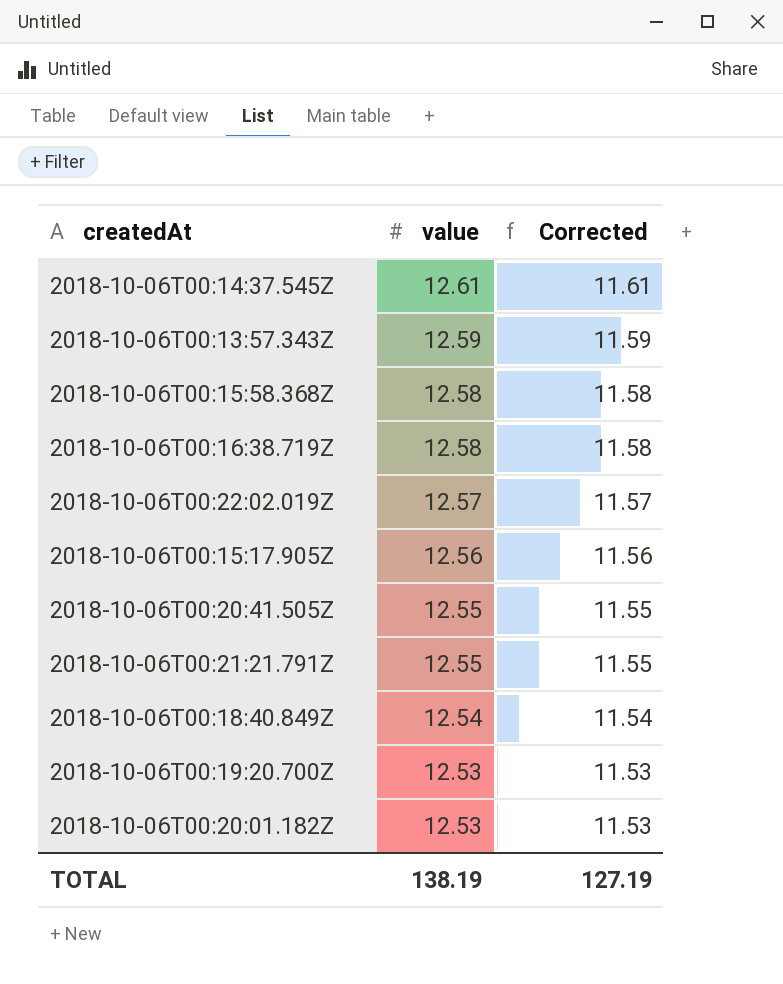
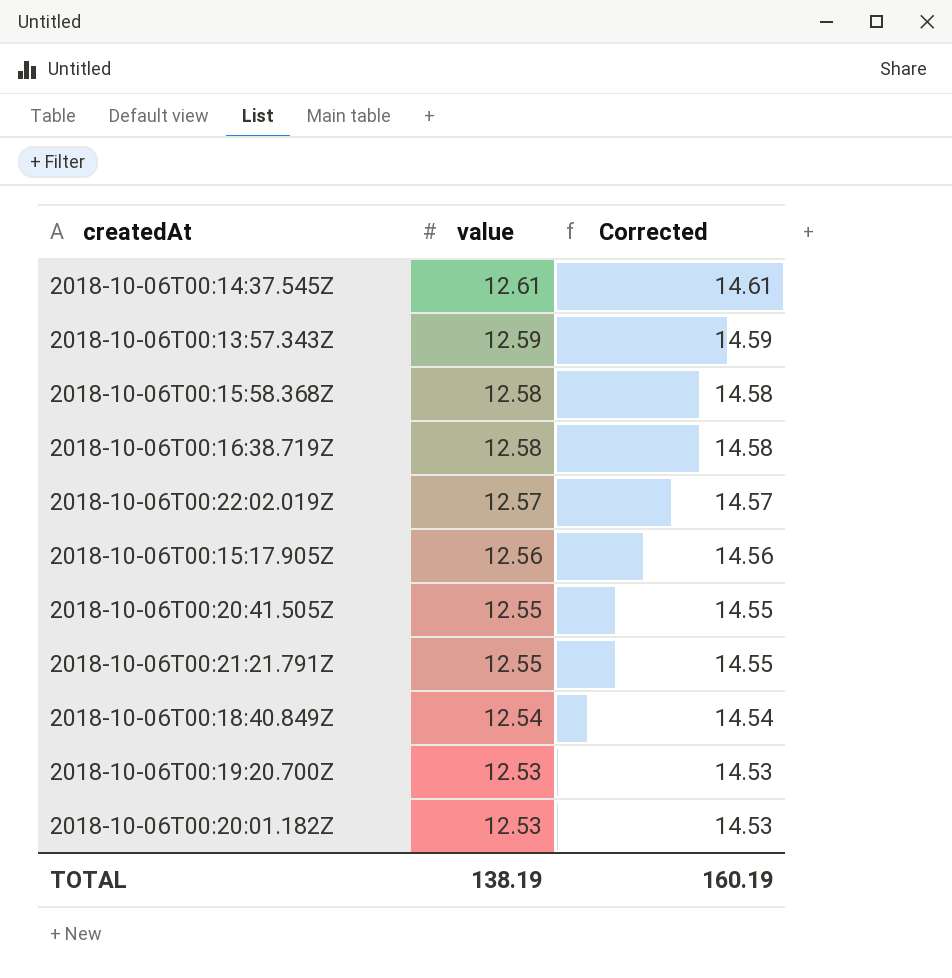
column Corrected | formula: [value] - 1 -> [value] + 2
TOTAL | Corrected: 127.19 -> 160.19

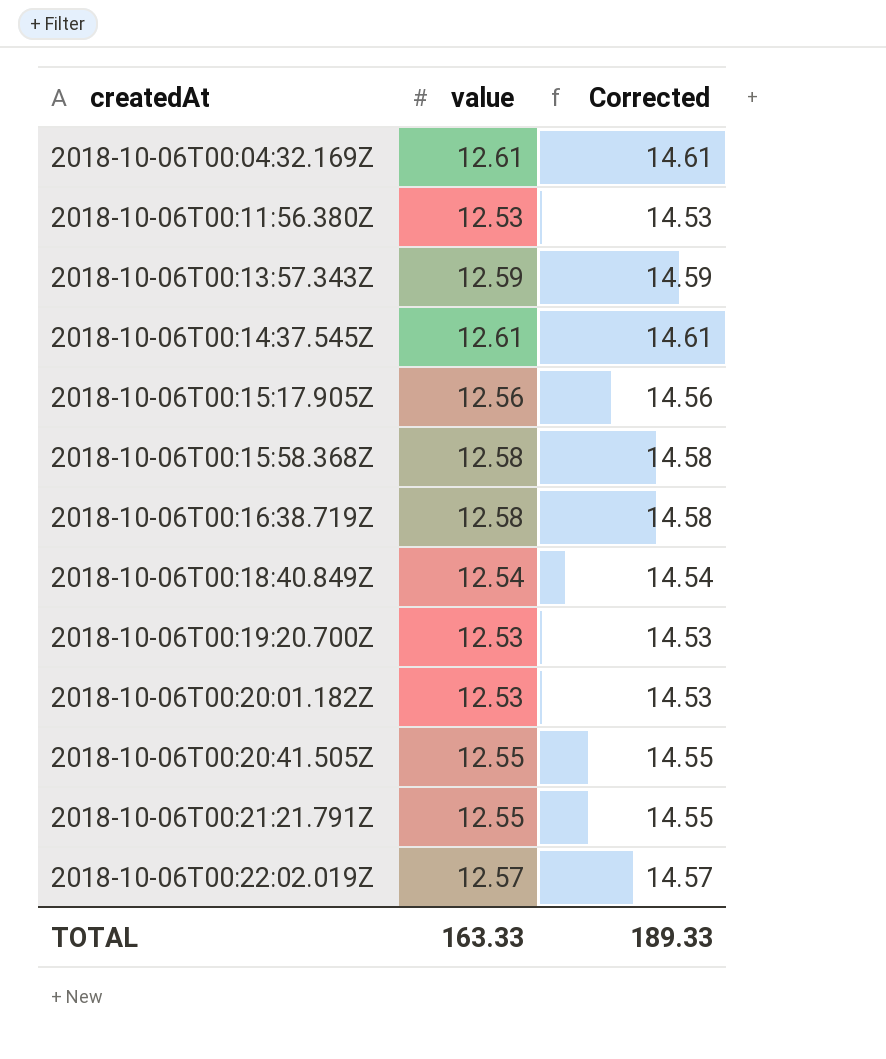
row order: value descending -> createdAt ascending
row 2018-10-06T00:04:32.169Z: none -> 12.61 | 14.61
row 2018-10-06T00:11:56.380Z: none -> 12.53 | 14.53
TOTAL | value: 138.19 -> 163.33
TOTAL | Corrected: 160.19 -> 189.33

